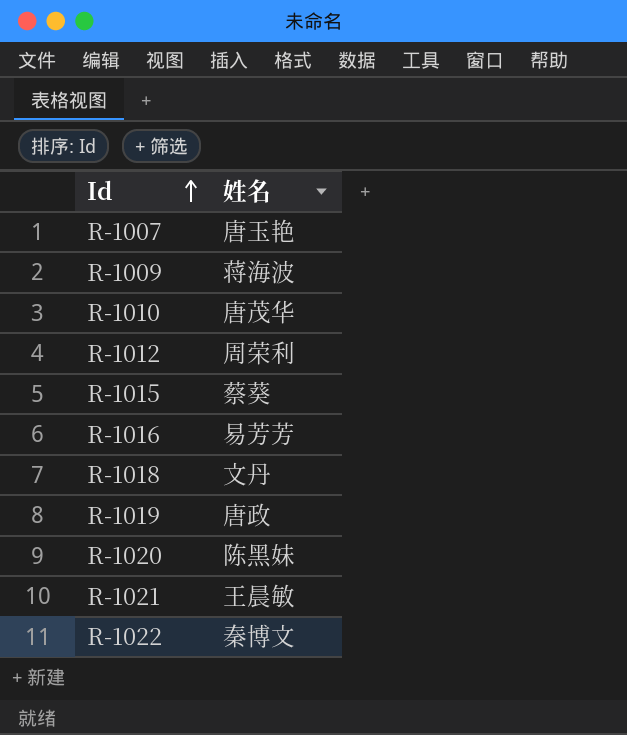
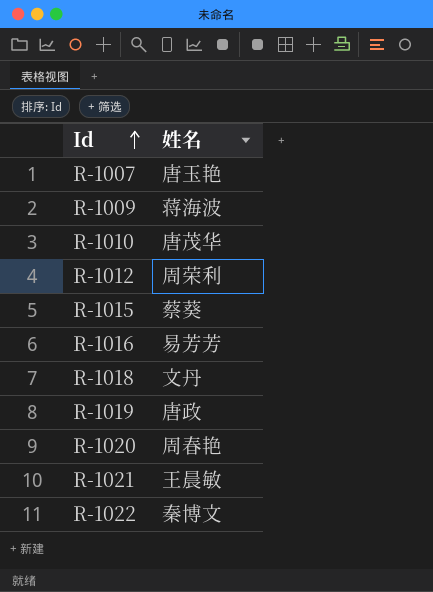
R-1020 | 姓名: 陈黑妹 -> 周春艳

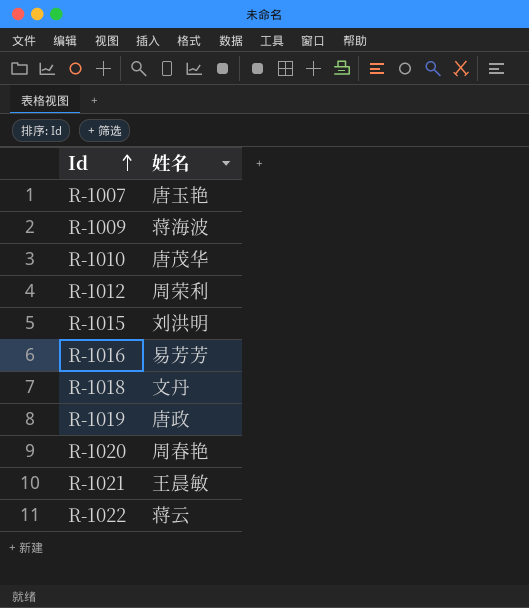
R-1015 | 姓名: 蔡葵 -> 刘洪明
R-1022 | 姓名: 秦博文 -> 蒋云

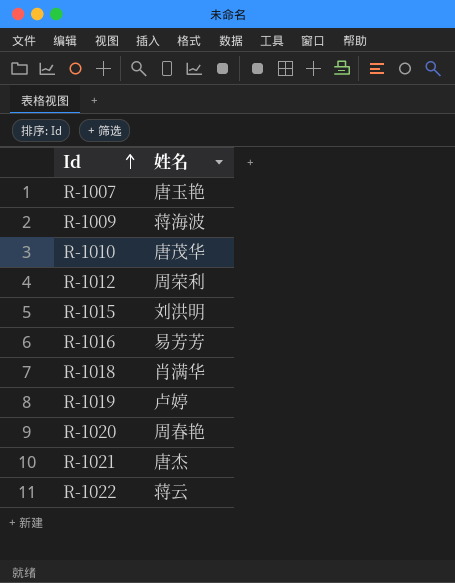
R-1018 | 姓名: 文丹 -> 肖满华
R-1019 | 姓名: 唐政 -> 卢婷
R-1021 | 姓名: 王晨敏 -> 唐杰

